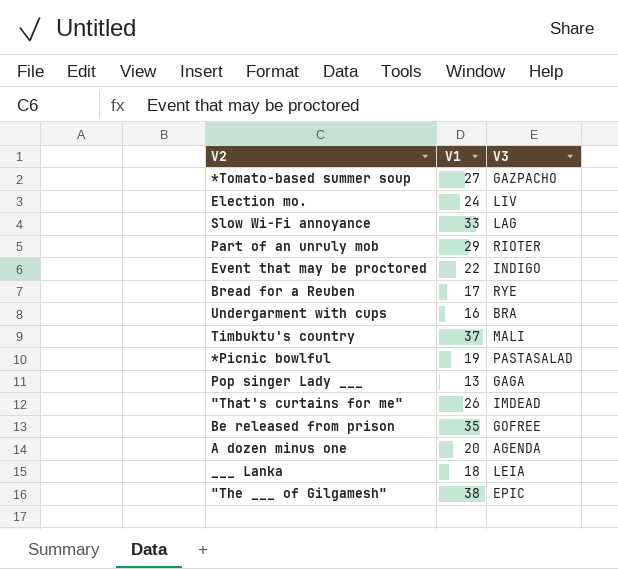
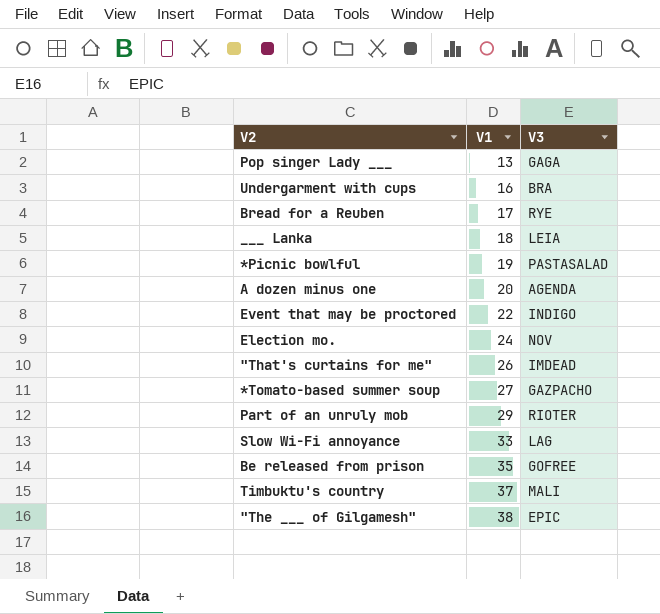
row order: none -> V1 ascending
Election mo. | V3: LIV -> NOV

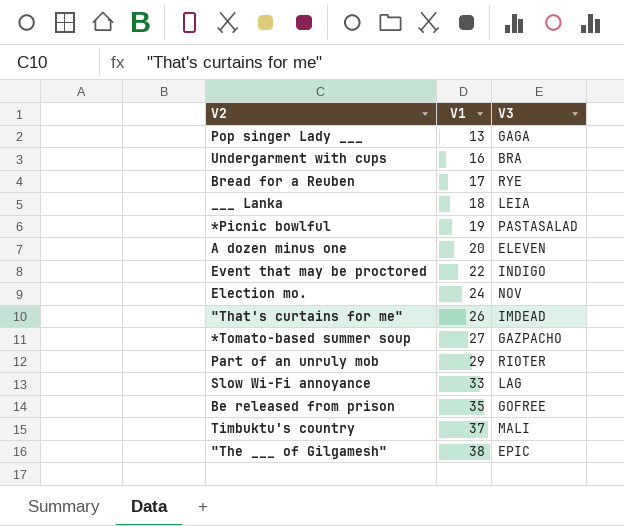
A dozen minus one | V3: AGENDA -> ELEVEN

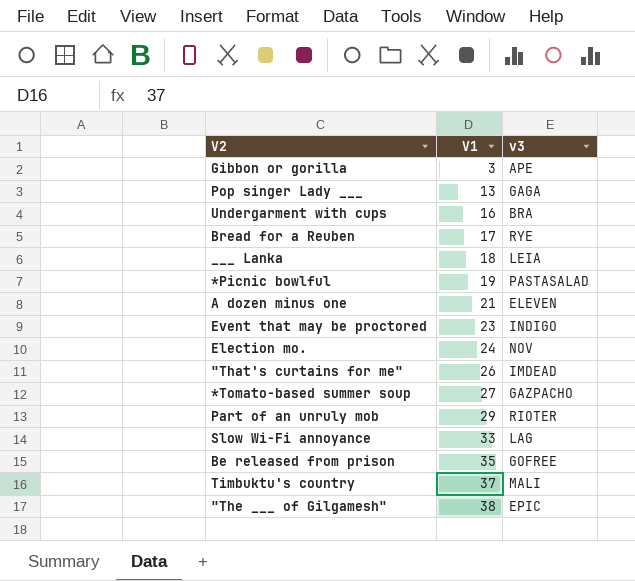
column name: V3 -> v3
row Gibbon or gorilla: none -> 3 | APE
A dozen minus one | V1: 20 -> 21
Event that may be proctored | V1: 22 -> 23

